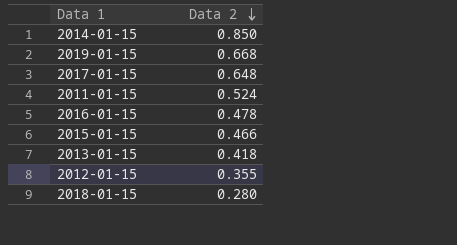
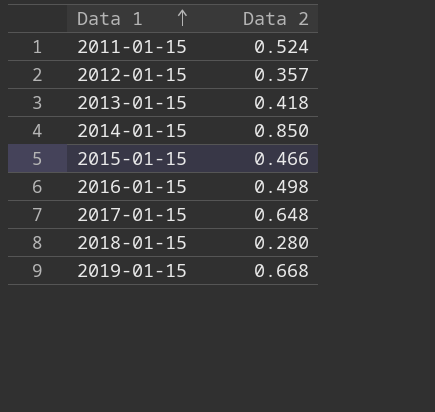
row order: Data 2 descending -> Data 1 ascending
2012-01-15 | Data 2: 0.355 -> 0.357
2016-01-15 | Data 2: 0.478 -> 0.498

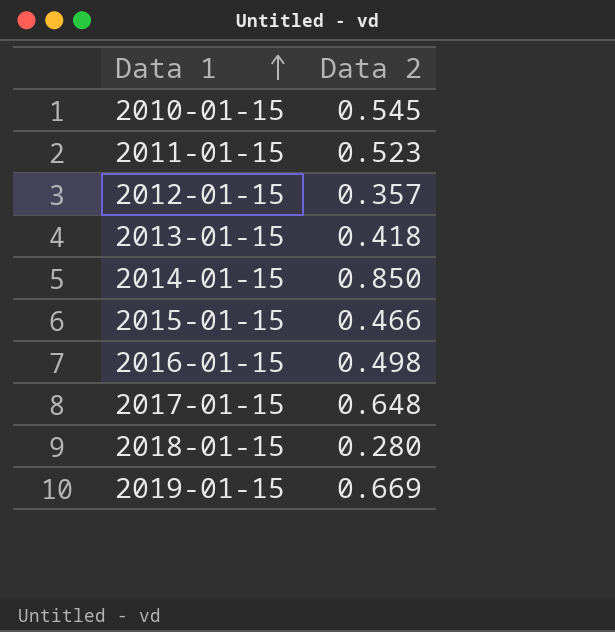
row 2010-01-15: none -> 0.545
2011-01-15 | Data 2: 0.524 -> 0.523
2019-01-15 | Data 2: 0.668 -> 0.669

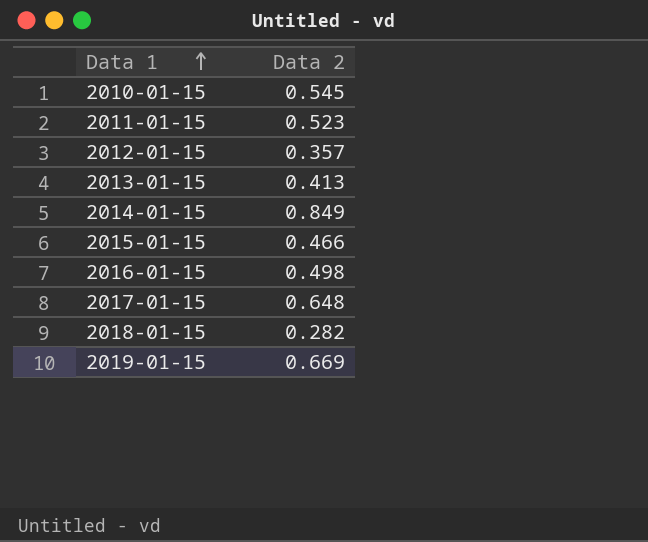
2013-01-15 | Data 2: 0.418 -> 0.413
2014-01-15 | Data 2: 0.850 -> 0.849
2018-01-15 | Data 2: 0.280 -> 0.282

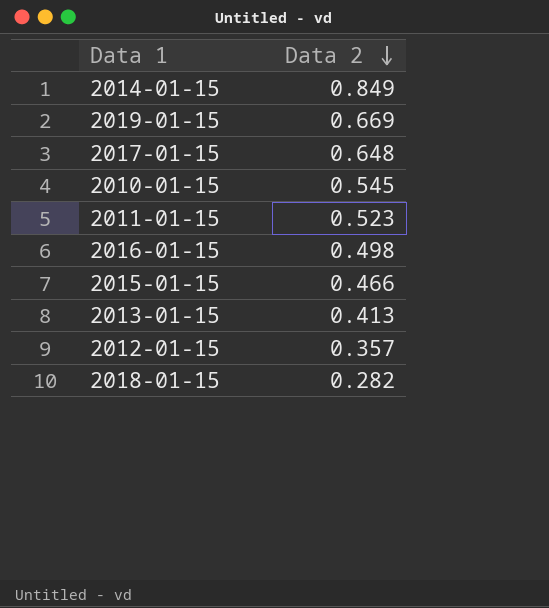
row order: Data 1 ascending -> Data 2 descending

